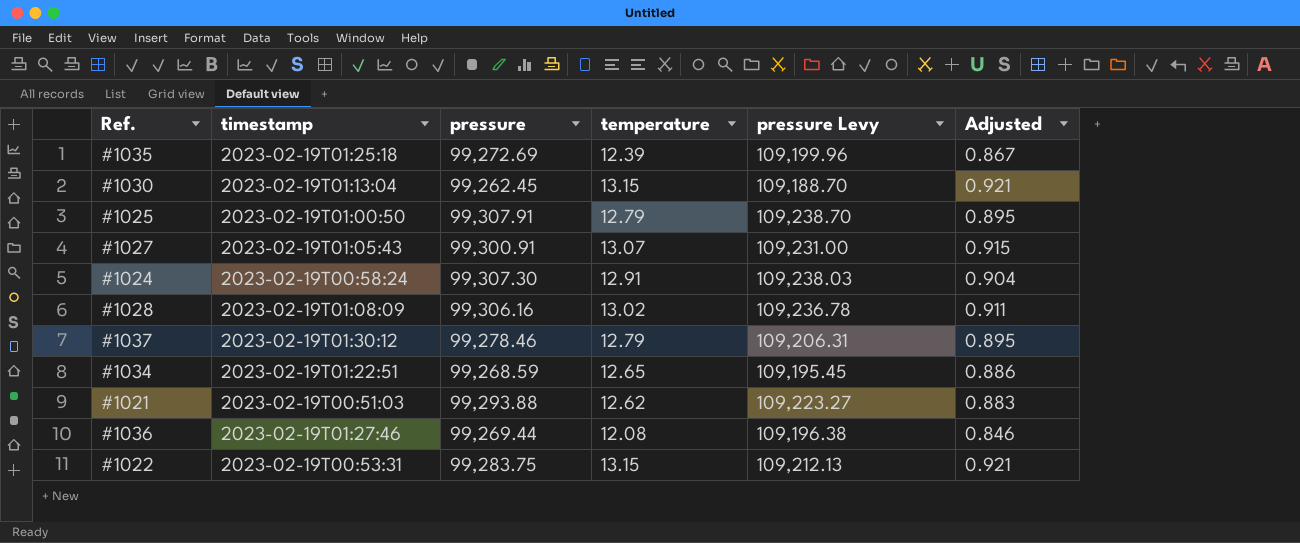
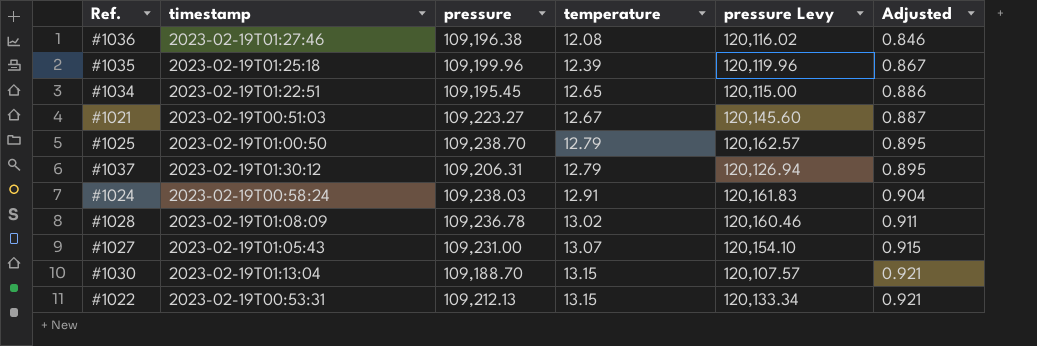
row order: none -> temperature ascending
#1036 | pressure: 99,269.44 -> 109,196.38
#1036 | pressure Levy: 109,196.38 -> 120,116.02
#1035 | pressure: 99,272.69 -> 109,199.96
#1035 | pressure Levy: 109,199.96 -> 120,119.96
#1034 | pressure: 99,268.59 -> 109,195.45
#1034 | pressure Levy: 109,195.45 -> 120,115.00
#1021 | pressure: 99,293.88 -> 109,223.27
#1021 | temperature: 12.62 -> 12.67
#1021 | pressure Levy: 109,223.27 -> 120,145.60
#1021 | Adjusted: 0.883 -> 0.887
#1025 | pressure: 99,307.91 -> 109,238.70
#1025 | pressure Levy: 109,238.70 -> 120,162.57
#1037 | pressure: 99,278.46 -> 109,206.31
#1037 | pressure Levy: 109,206.31 -> 120,126.94
#1024 | pressure: 99,307.30 -> 109,238.03
#1024 | pressure Levy: 109,238.03 -> 120,161.83
#1028 | pressure: 99,306.16 -> 109,236.78
#1028 | pressure Levy: 109,236.78 -> 120,160.46
#1027 | pressure: 99,300.91 -> 109,231.00
#1027 | pressure Levy: 109,231.00 -> 120,154.10
#1030 | pressure: 99,262.45 -> 109,188.70
#1030 | pressure Levy: 109,188.70 -> 120,107.57
#1022 | pressure: 99,283.75 -> 109,212.13
#1022 | pressure Levy: 109,212.13 -> 120,133.34

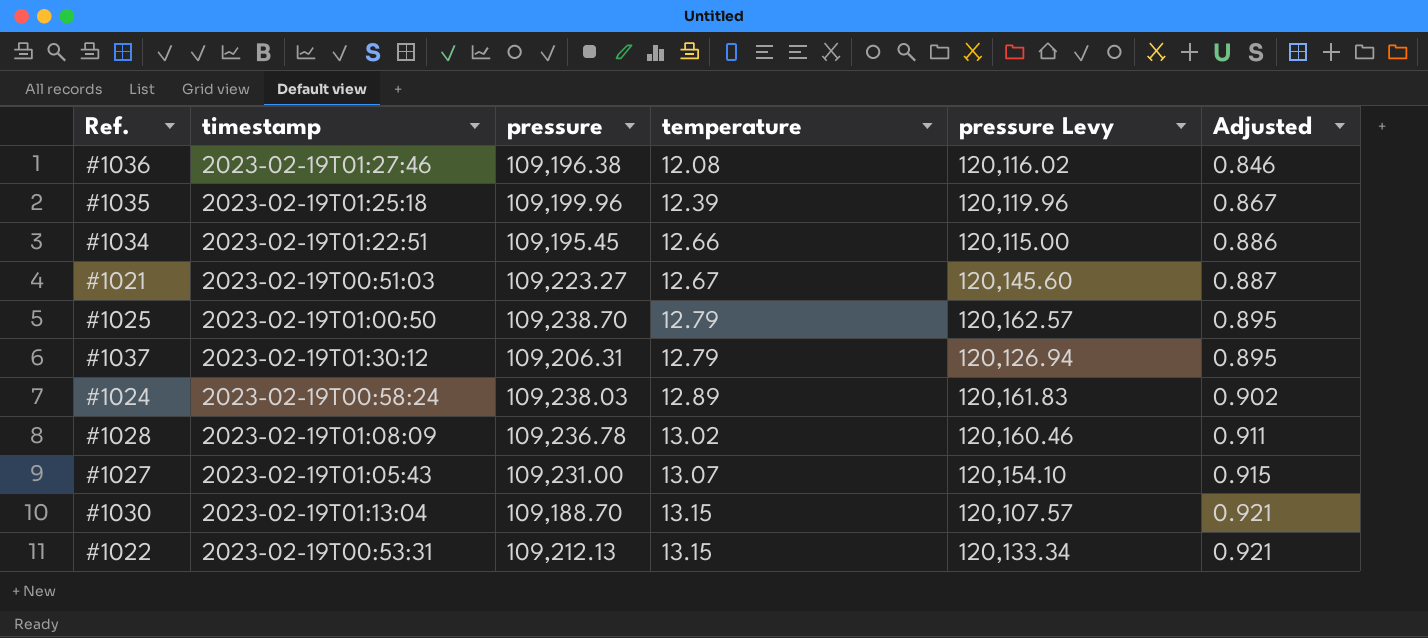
#1034 | temperature: 12.65 -> 12.66
#1024 | temperature: 12.91 -> 12.89
#1024 | Adjusted: 0.904 -> 0.902

